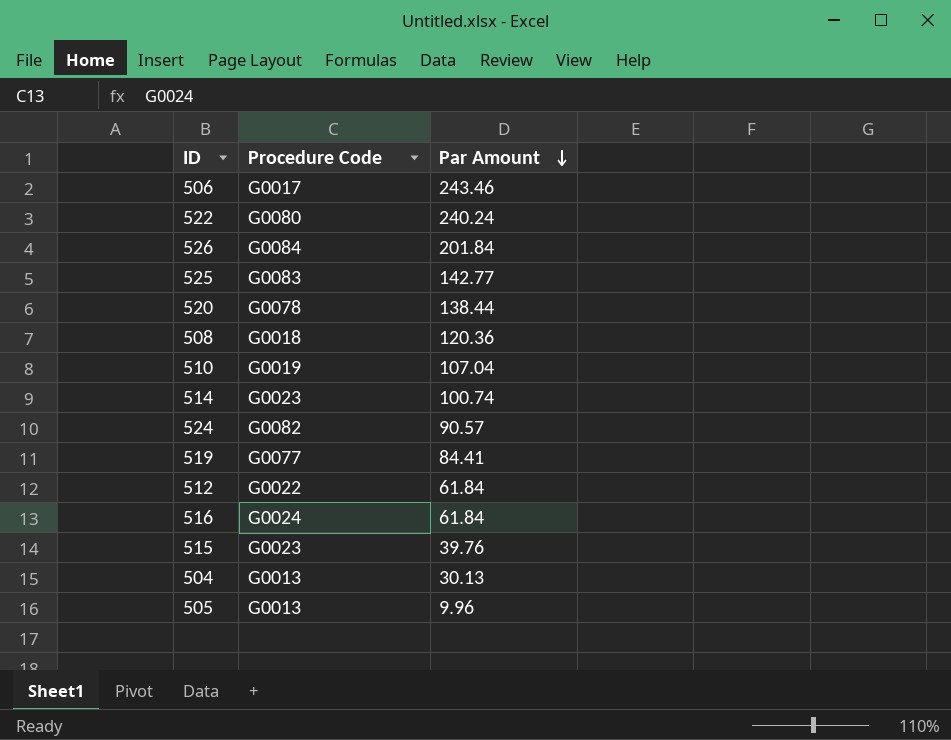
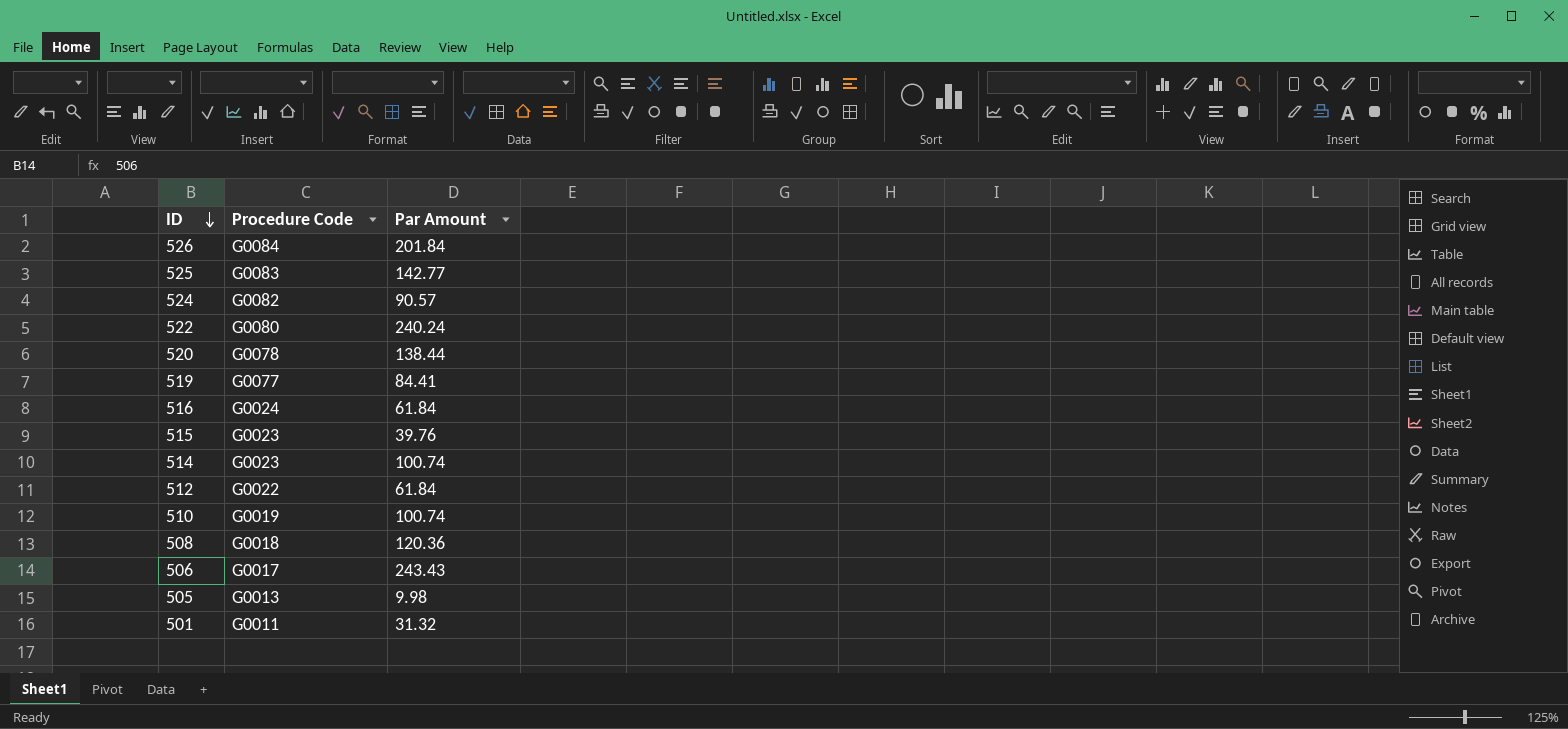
row order: Par Amount descending -> ID descending
row 504: G0013 | 30.13 -> none
510 | Par Amount: 107.04 -> 100.74
506 | Par Amount: 243.46 -> 243.43
505 | Par Amount: 9.96 -> 9.98
row 501: none -> G0011 | 31.32

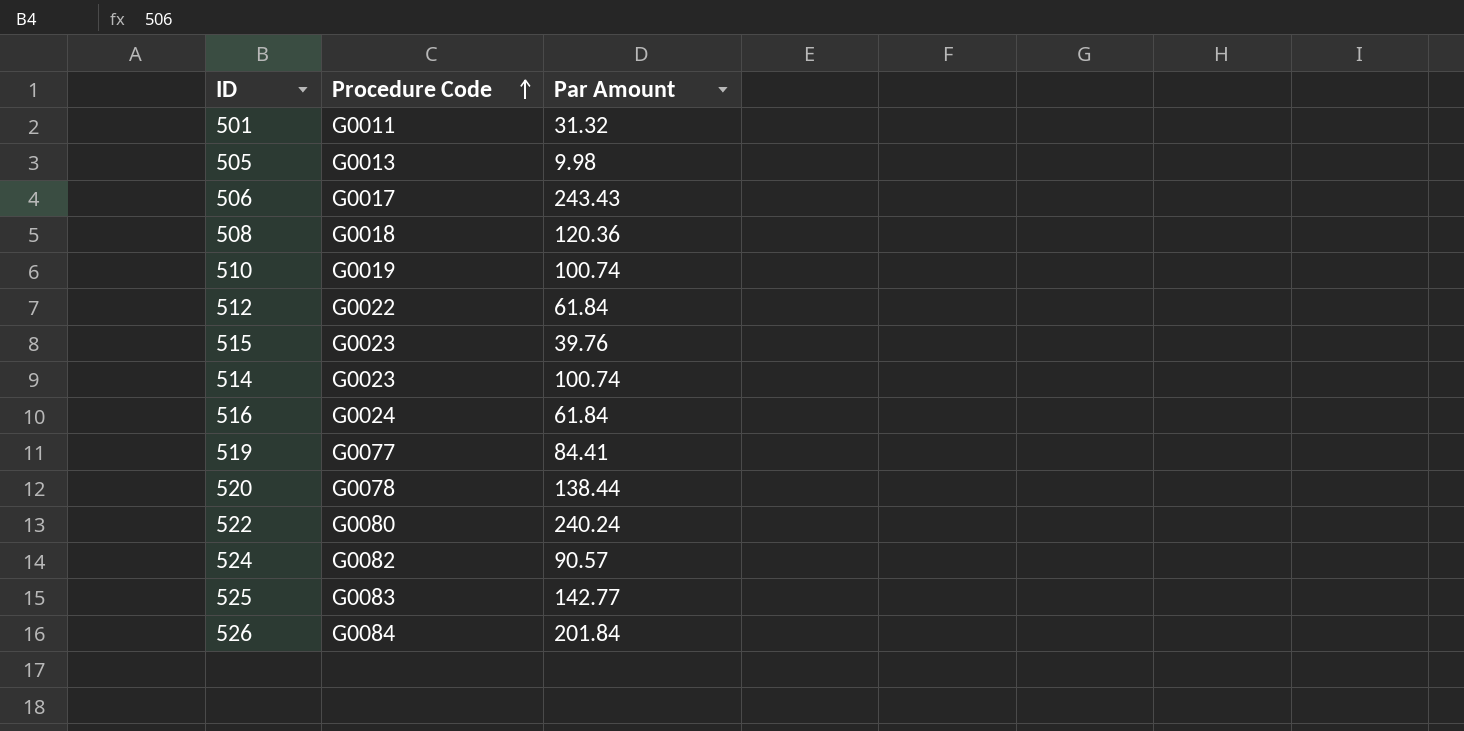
row order: ID descending -> Procedure Code ascending

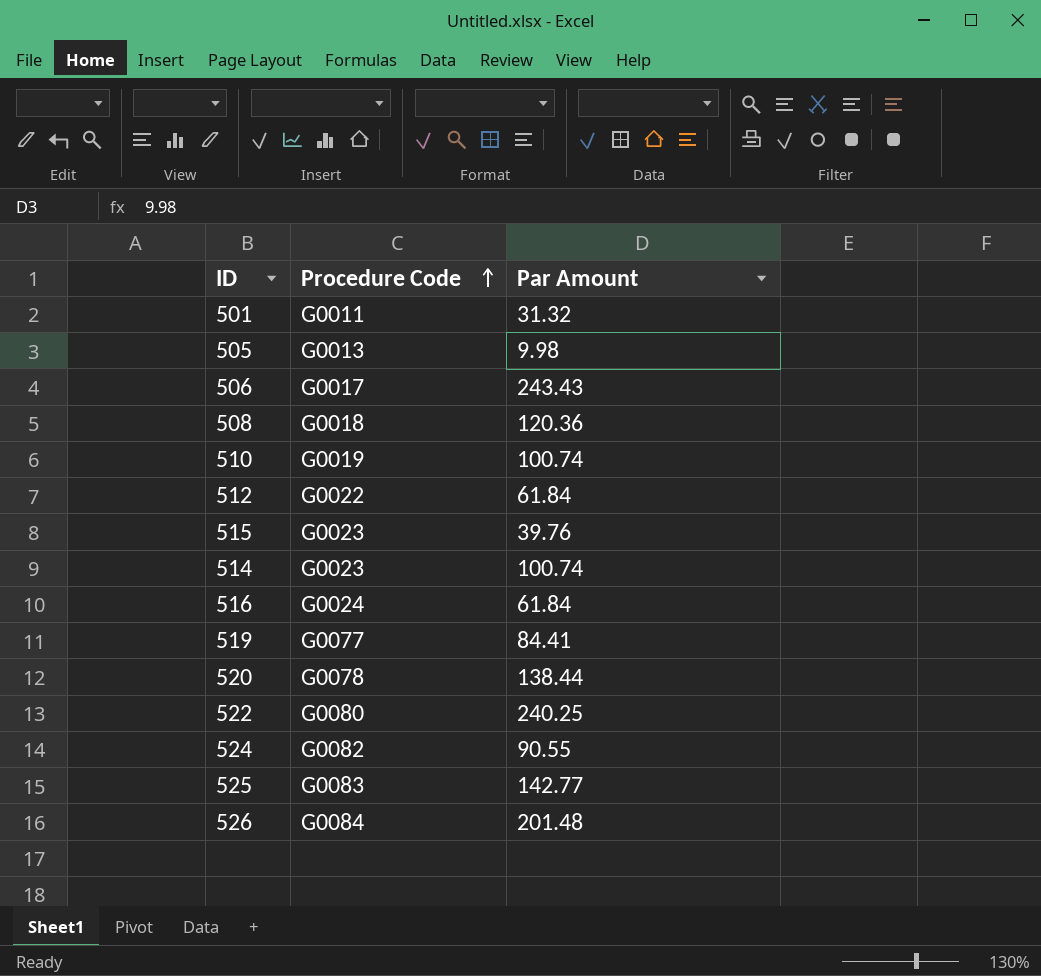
522 | Par Amount: 240.24 -> 240.25
524 | Par Amount: 90.57 -> 90.55
526 | Par Amount: 201.84 -> 201.48

